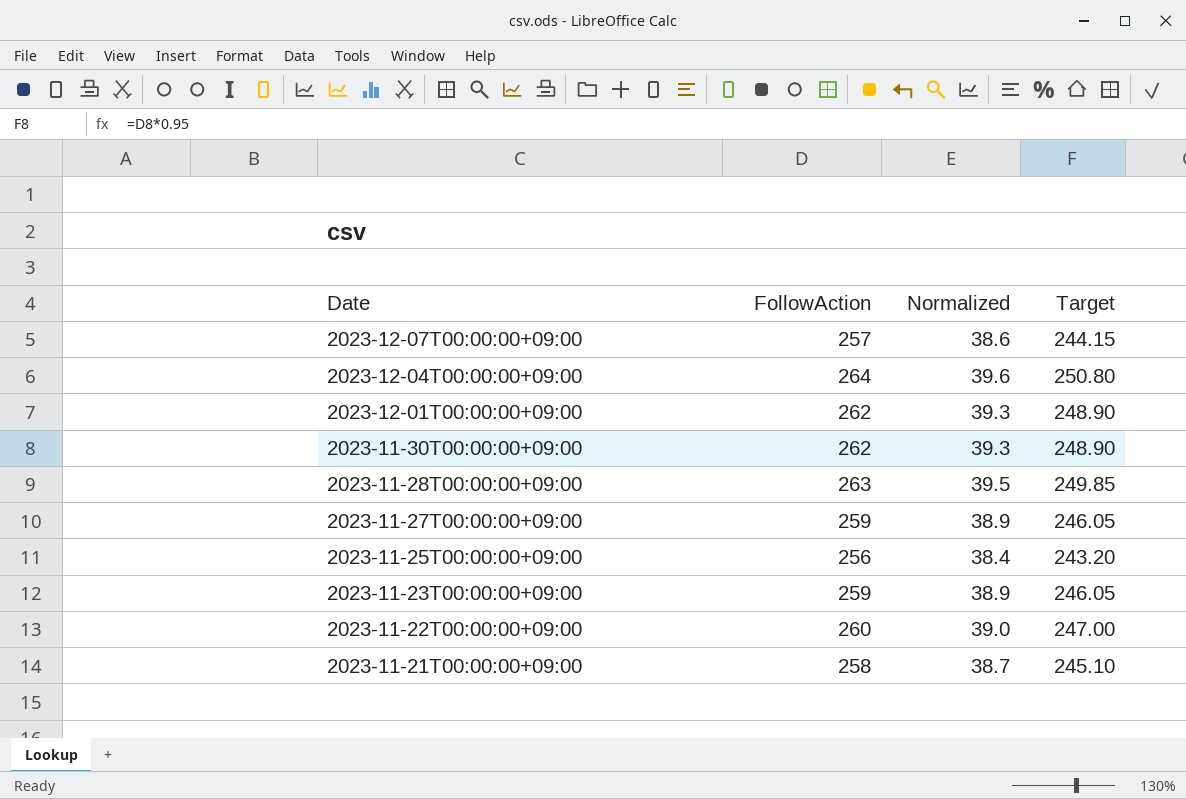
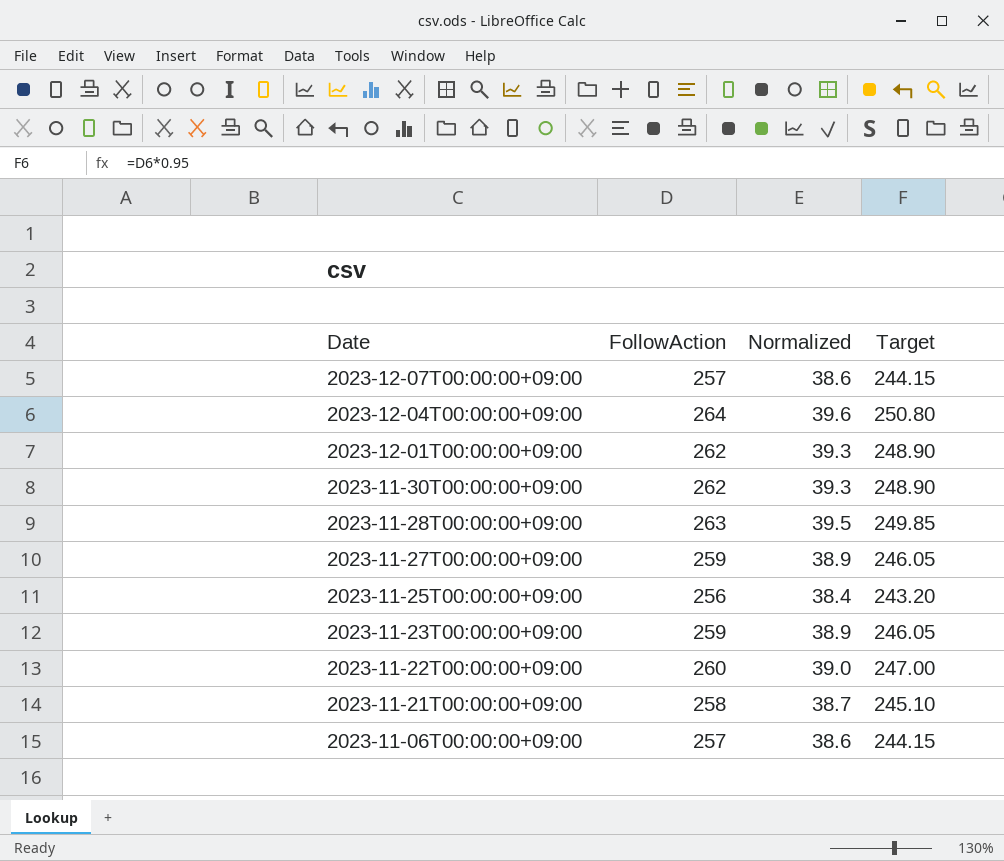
row 2023-11-06T00:00:00+09:00: none -> 257 | 38.6 | 244.15

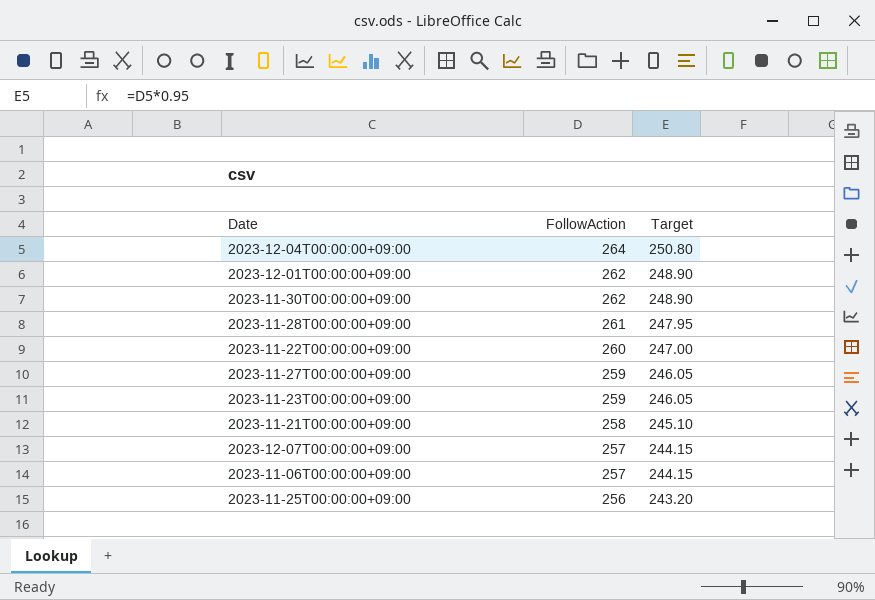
row order: Date descending -> FollowAction descending
column Normalized | formula: [FollowAction] * 0.15 -> none
2023-11-28T00:00:00+09:00 | FollowAction: 263 -> 261
2023-11-28T00:00:00+09:00 | Target: 249.85 -> 247.95

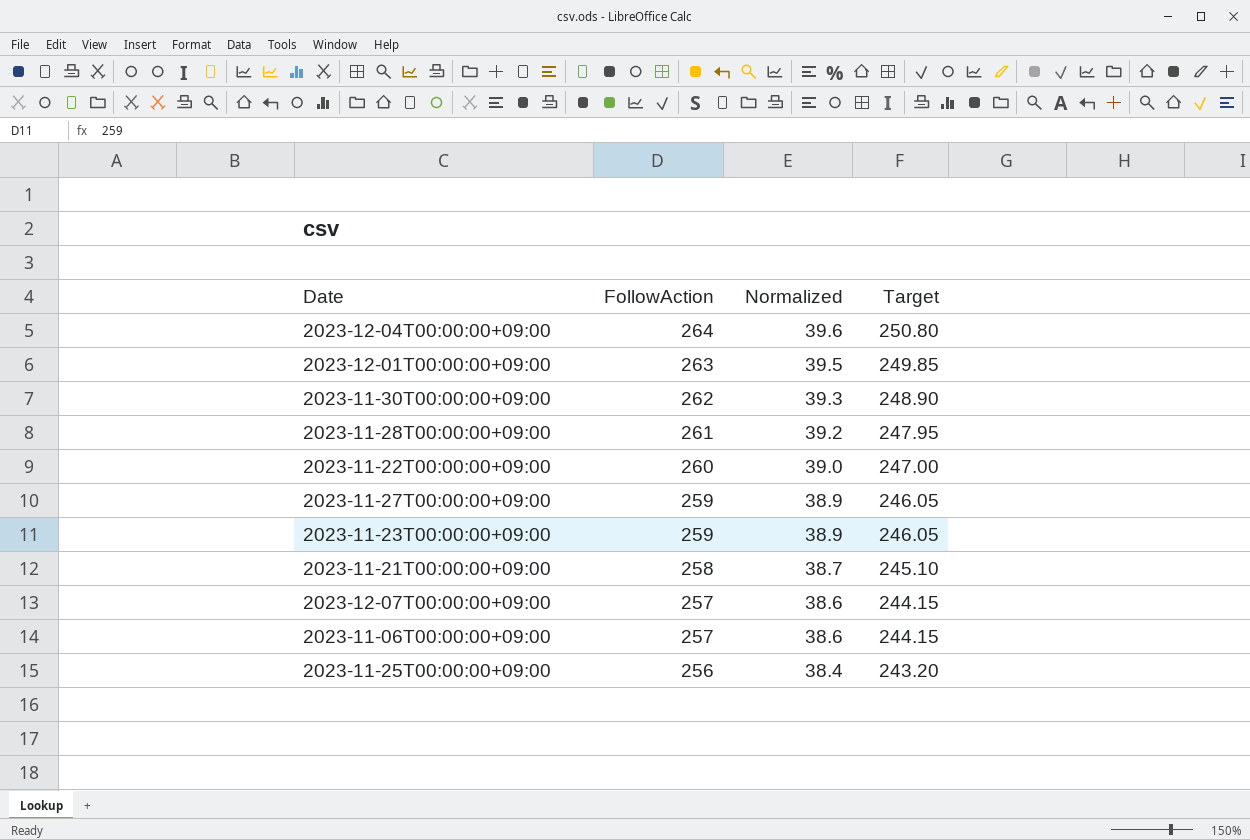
column Normalized | formula: none -> [FollowAction] * 0.15
2023-12-01T00:00:00+09:00 | FollowAction: 262 -> 263
2023-12-01T00:00:00+09:00 | Target: 248.90 -> 249.85

